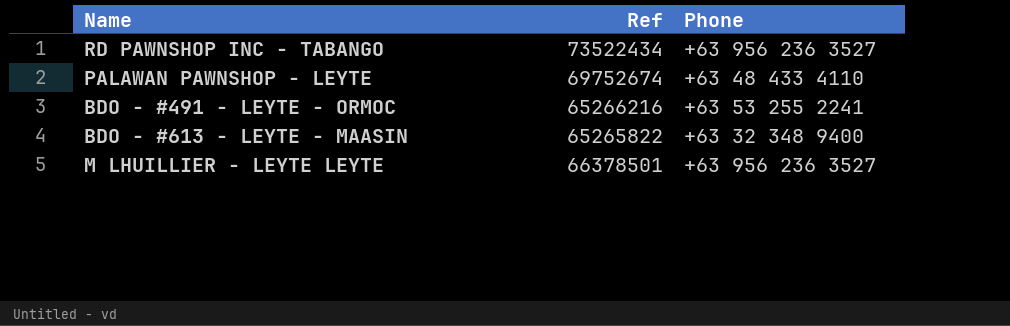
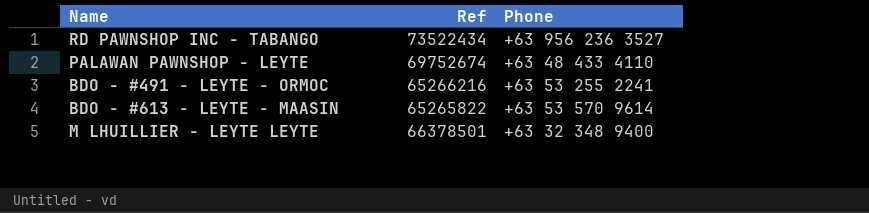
BDO - #613 - LEYTE - MAASIN | Phone: +63 32 348 9400 -> +63 53 570 9614
M LHUILLIER - LEYTE LEYTE | Phone: +63 956 236 3527 -> +63 32 348 9400

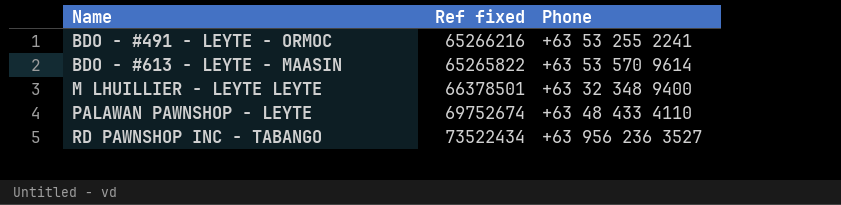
row order: none -> Name ascending
column name: Ref -> Ref fixed

